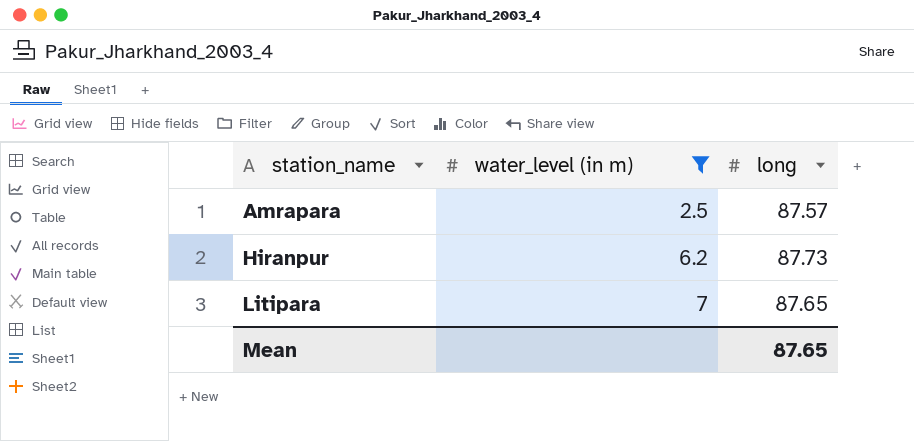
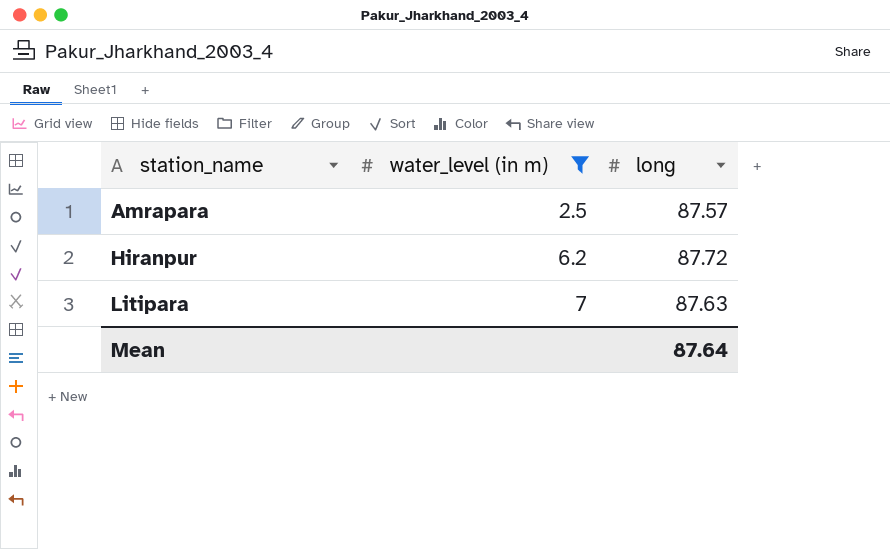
Hiranpur | long: 87.73 -> 87.72
Litipara | long: 87.65 -> 87.63
Mean | long: 87.65 -> 87.64

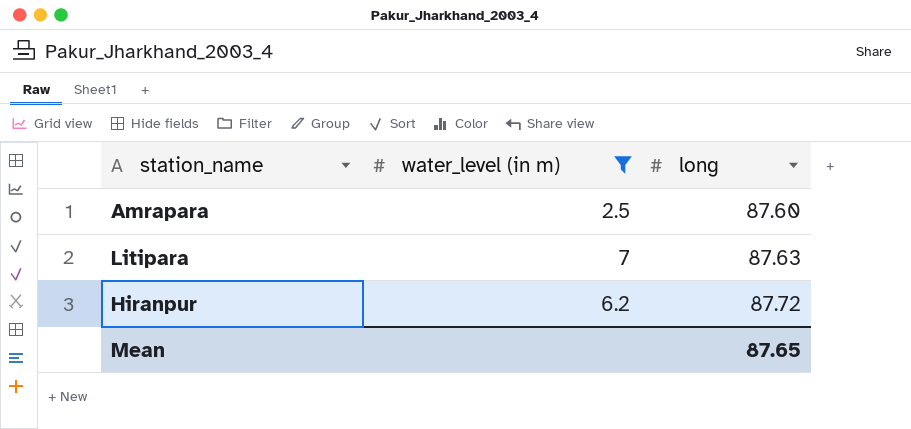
row order: station_name ascending -> long ascending
Amrapara | long: 87.57 -> 87.60
Mean | long: 87.64 -> 87.65

